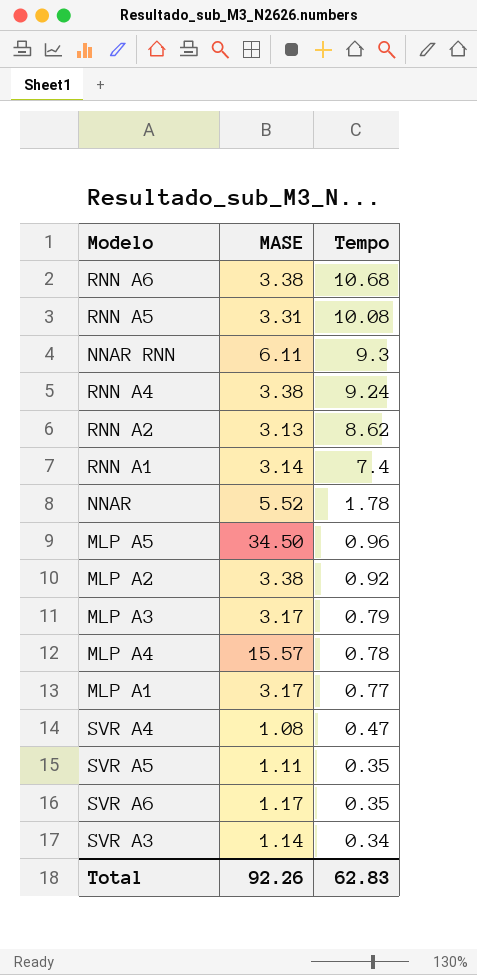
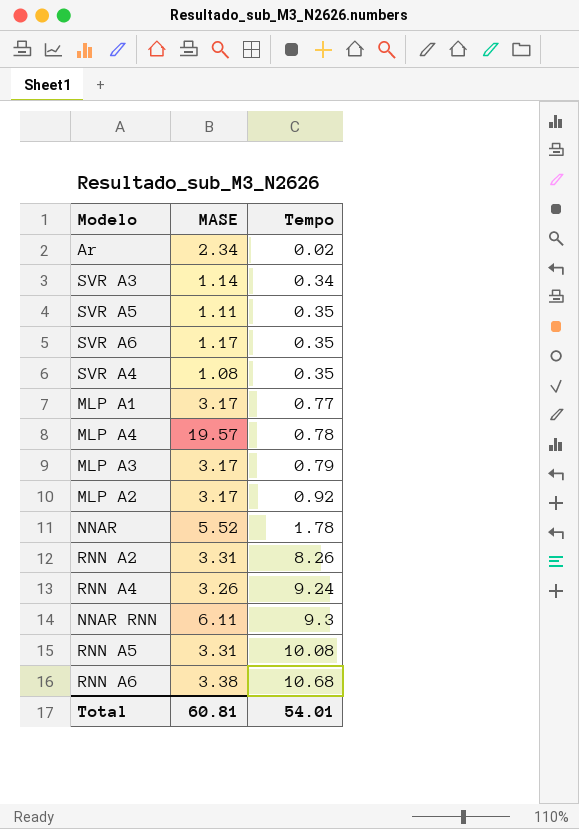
row order: Tempo descending -> Tempo ascending
row RNN A1: 3.14 | 7.4 -> none
row MLP A5: 34.50 | 0.96 -> none
row Ar: none -> 2.34 | 0.02
SVR A4 | Tempo: 0.47 -> 0.35
MLP A4 | MASE: 15.57 -> 19.57
MLP A2 | MASE: 3.38 -> 3.17
RNN A2 | MASE: 3.13 -> 3.31
RNN A2 | Tempo: 8.62 -> 8.26
RNN A4 | MASE: 3.38 -> 3.26
Total | MASE: 92.26 -> 60.81
Total | Tempo: 62.83 -> 54.01

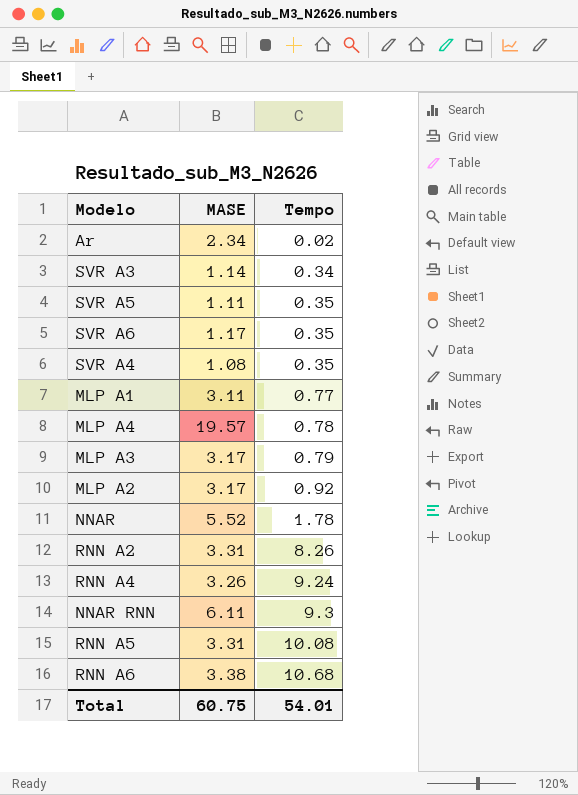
MLP A1 | MASE: 3.17 -> 3.11
Total | MASE: 60.81 -> 60.75

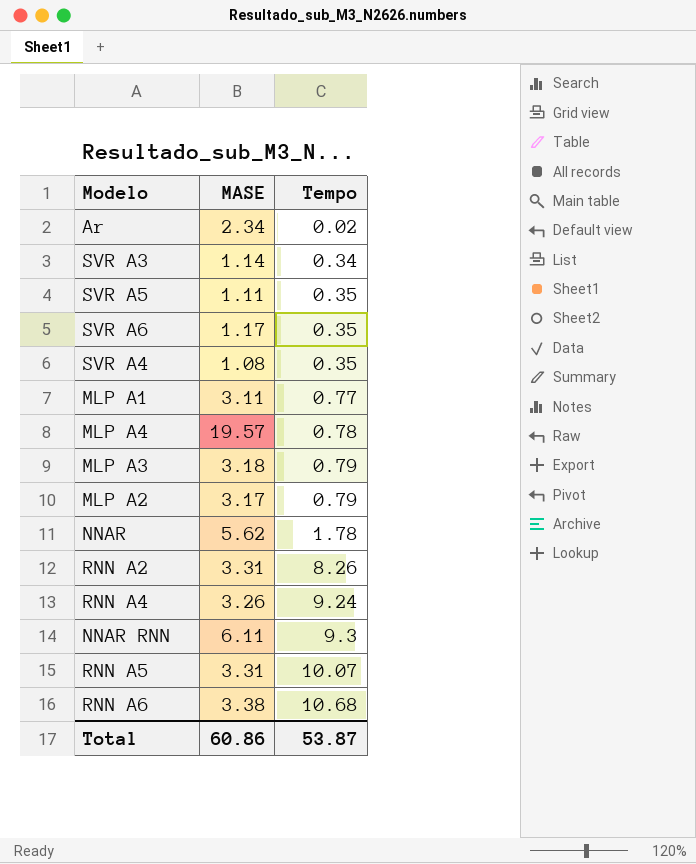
MLP A3 | MASE: 3.17 -> 3.18
MLP A2 | Tempo: 0.92 -> 0.79
NNAR | MASE: 5.52 -> 5.62
RNN A5 | Tempo: 10.08 -> 10.07
Total | MASE: 60.75 -> 60.86
Total | Tempo: 54.01 -> 53.87

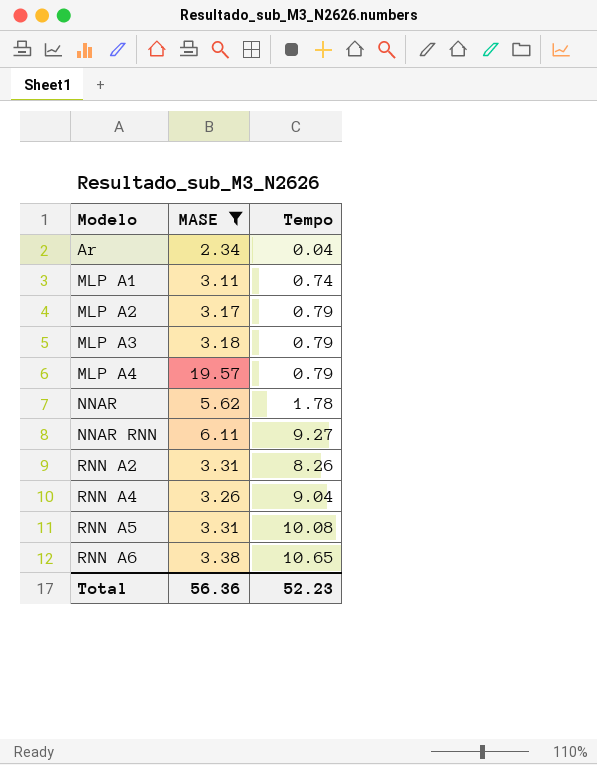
filter: none -> MASE >= 2.34
row order: Tempo ascending -> Modelo ascending
Ar | Tempo: 0.02 -> 0.04
MLP A1 | Tempo: 0.77 -> 0.74
MLP A4 | Tempo: 0.78 -> 0.79
NNAR RNN | Tempo: 9.3 -> 9.27
RNN A4 | Tempo: 9.24 -> 9.04
RNN A5 | Tempo: 10.07 -> 10.08
RNN A6 | Tempo: 10.68 -> 10.65
Total | MASE: 60.86 -> 56.36
Total | Tempo: 53.87 -> 52.23

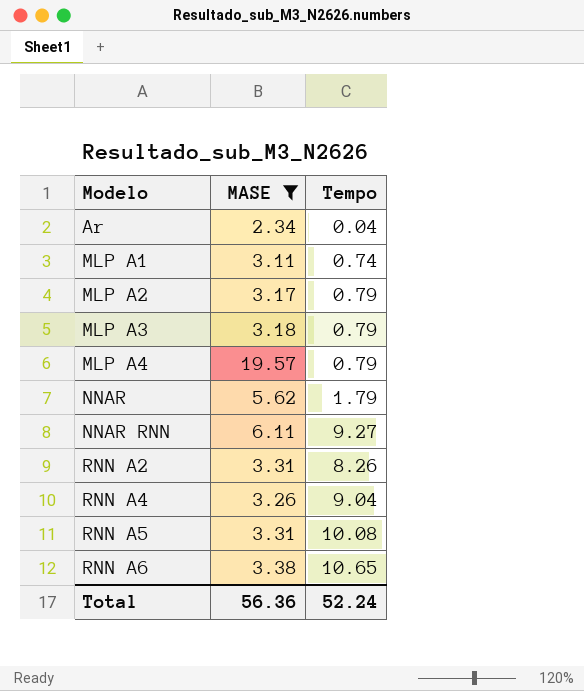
NNAR | Tempo: 1.78 -> 1.79
Total | Tempo: 52.23 -> 52.24

